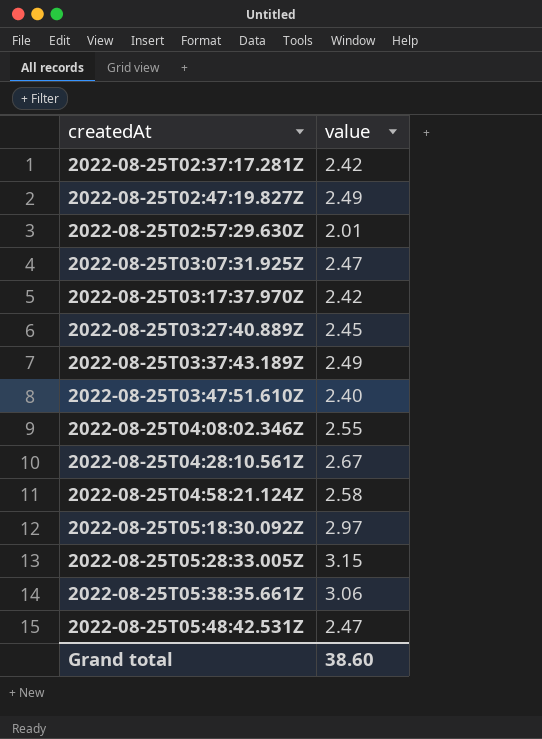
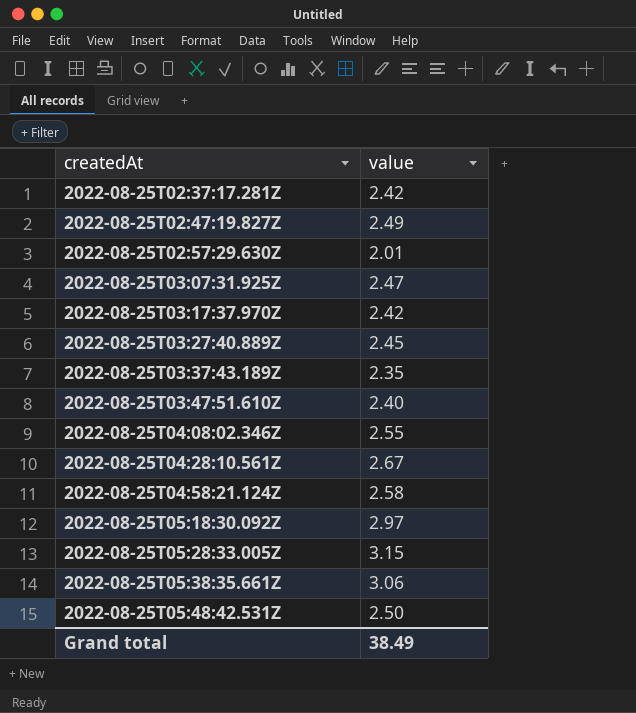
2022-08-25T03:37:43.189Z | value: 2.49 -> 2.35
2022-08-25T05:48:42.531Z | value: 2.47 -> 2.50
Grand total | value: 38.60 -> 38.49

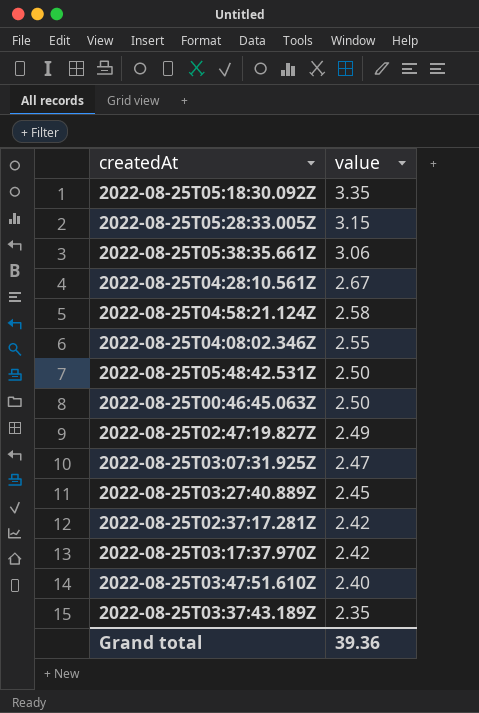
row order: createdAt ascending -> value descending
row 2022-08-25T02:57:29.630Z: 2.01 -> none
2022-08-25T05:18:30.092Z | value: 2.97 -> 3.35
row 2022-08-25T00:46:45.063Z: none -> 2.50
Grand total | value: 38.49 -> 39.36

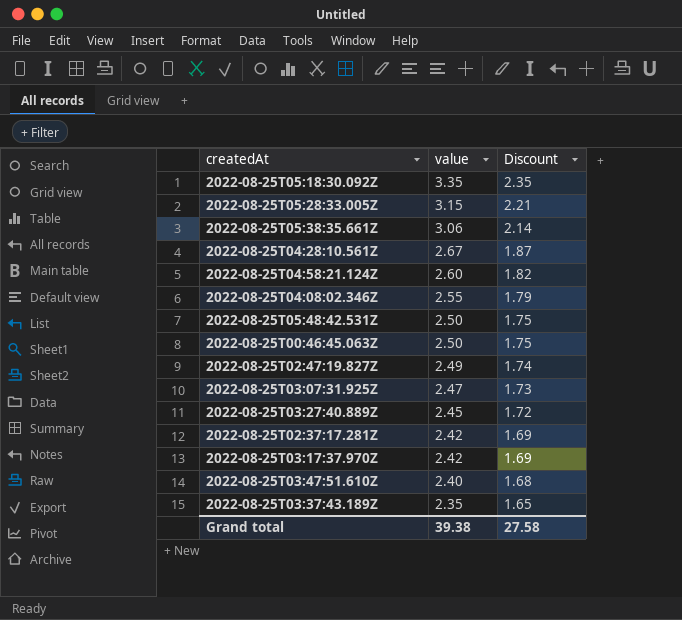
column Discount | formula: none -> [value] * 0.7
2022-08-25T04:58:21.124Z | value: 2.58 -> 2.60
Grand total | value: 39.36 -> 39.38

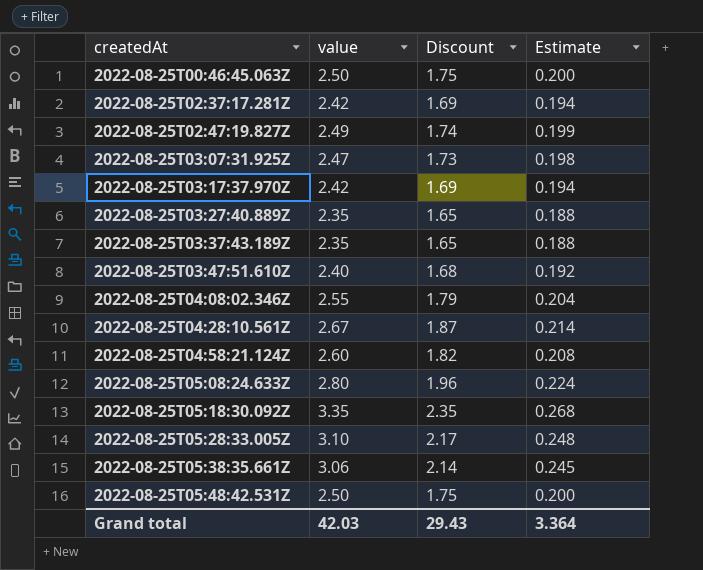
row order: value descending -> createdAt ascending
column Estimate | formula: none -> [value] * 0.08
2022-08-25T03:27:40.889Z | value: 2.45 -> 2.35
2022-08-25T03:27:40.889Z | Discount: 1.72 -> 1.65
row 2022-08-25T05:08:24.633Z: none -> 2.80 | 1.96 | 0.224
2022-08-25T05:28:33.005Z | value: 3.15 -> 3.10
2022-08-25T05:28:33.005Z | Discount: 2.21 -> 2.17
Grand total | value: 39.38 -> 42.03
Grand total | Discount: 27.58 -> 29.43

